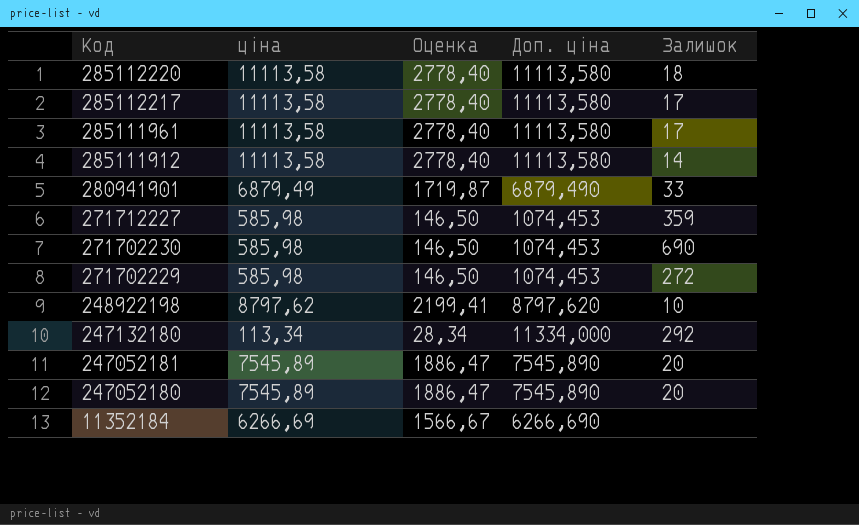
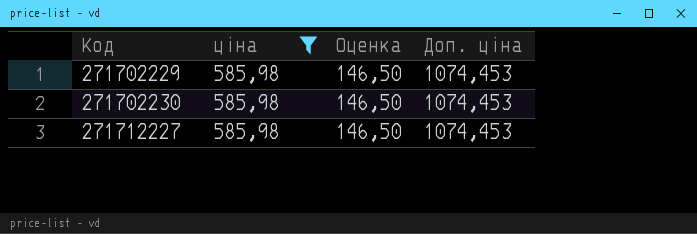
filter: none -> ціна = 585,98
row order: Код descending -> Код ascending
column Залишок | position: 5 -> none

